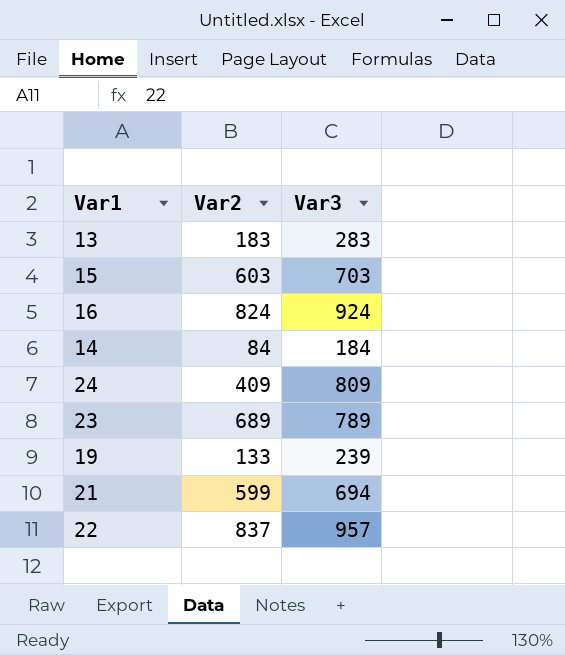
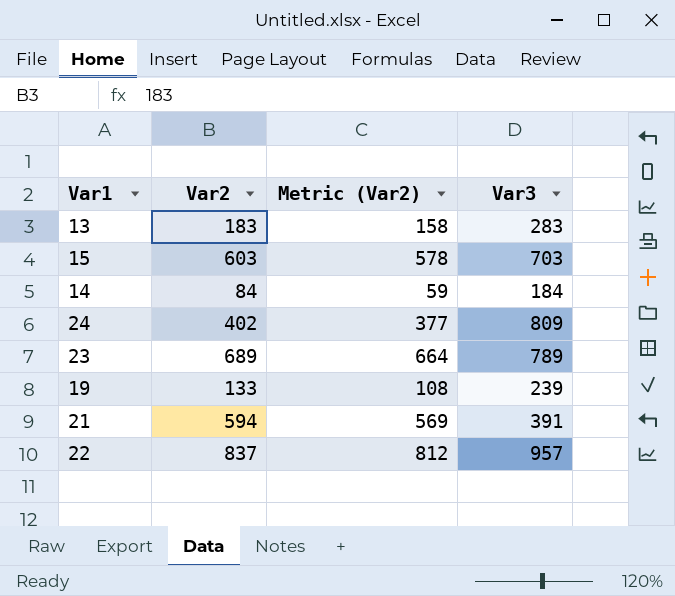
column Metric (Var2) | formula: none -> [Var2] - 25
row 16: 824 | 924 -> none
24 | Var2: 409 -> 402
21 | Var2: 599 -> 594
21 | Var3: 694 -> 391

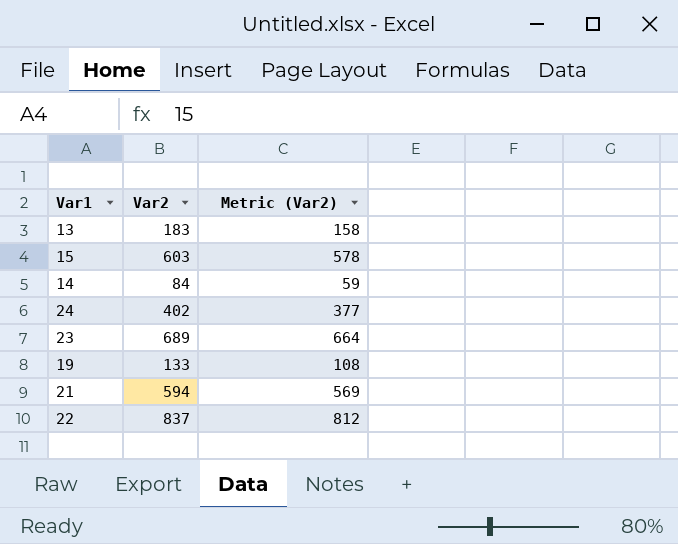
column Var3 | position: 4 -> none

